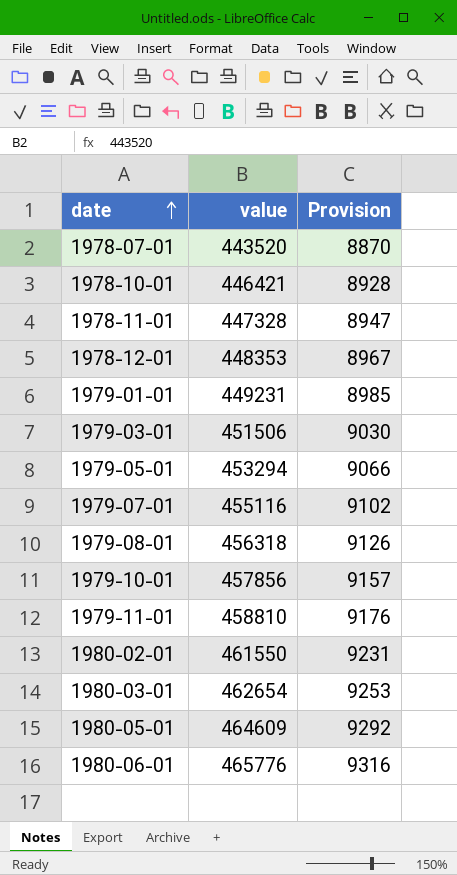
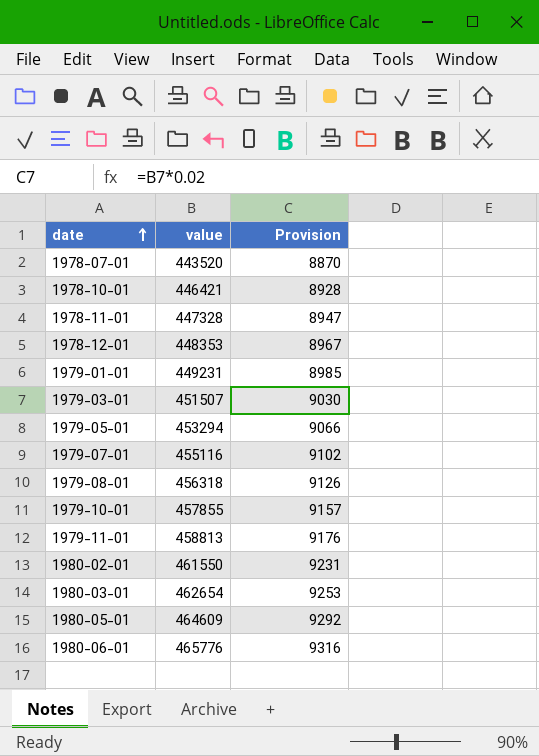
1979-03-01 | value: 451506 -> 451507
1979-10-01 | value: 457856 -> 457855
1979-11-01 | value: 458810 -> 458813

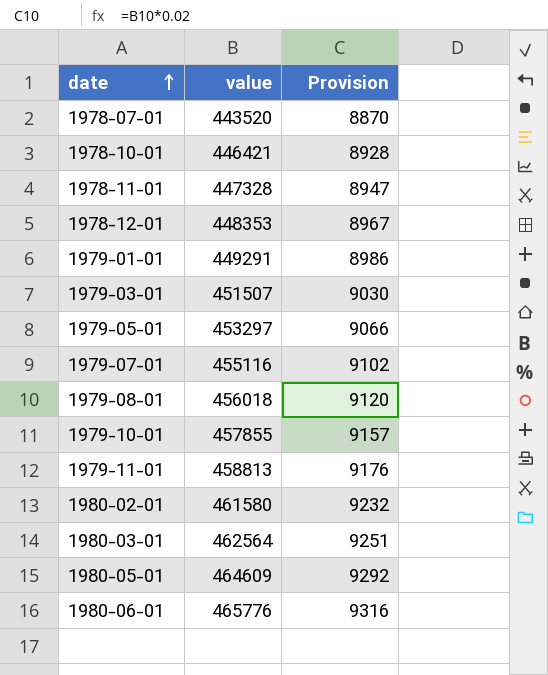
1979-01-01 | value: 449231 -> 449291
1979-01-01 | Provision: 8985 -> 8986
1979-05-01 | value: 453294 -> 453297
1979-08-01 | value: 456318 -> 456018
1979-08-01 | Provision: 9126 -> 9120
1980-02-01 | value: 461550 -> 461580
1980-02-01 | Provision: 9231 -> 9232
1980-03-01 | value: 462654 -> 462564
1980-03-01 | Provision: 9253 -> 9251

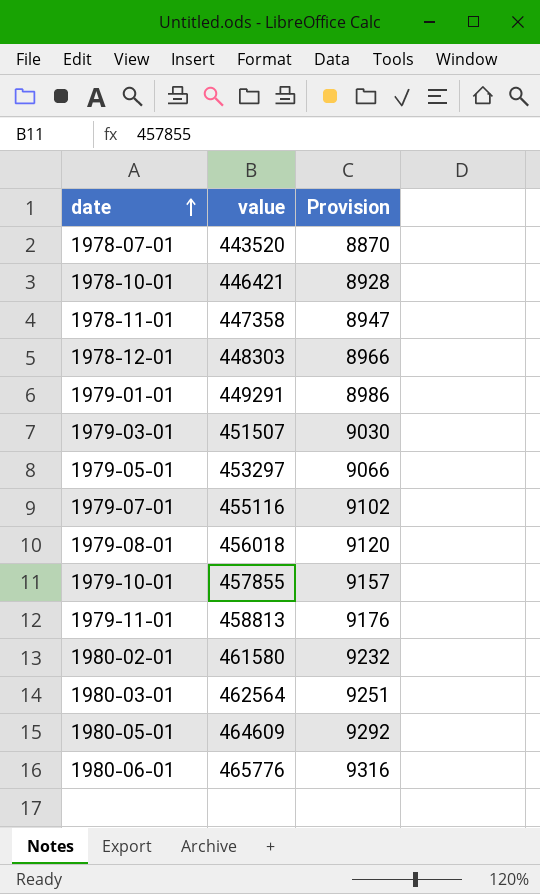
1978-11-01 | value: 447328 -> 447358
1978-12-01 | value: 448353 -> 448303
1978-12-01 | Provision: 8967 -> 8966

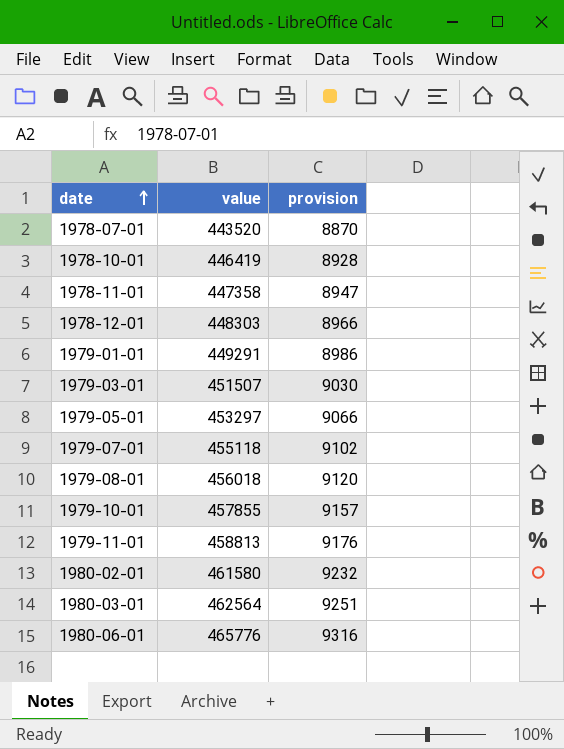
column name: Provision -> provision
row 1980-05-01: 464609 | 9292 -> none
1978-10-01 | value: 446421 -> 446419
1979-07-01 | value: 455116 -> 455118

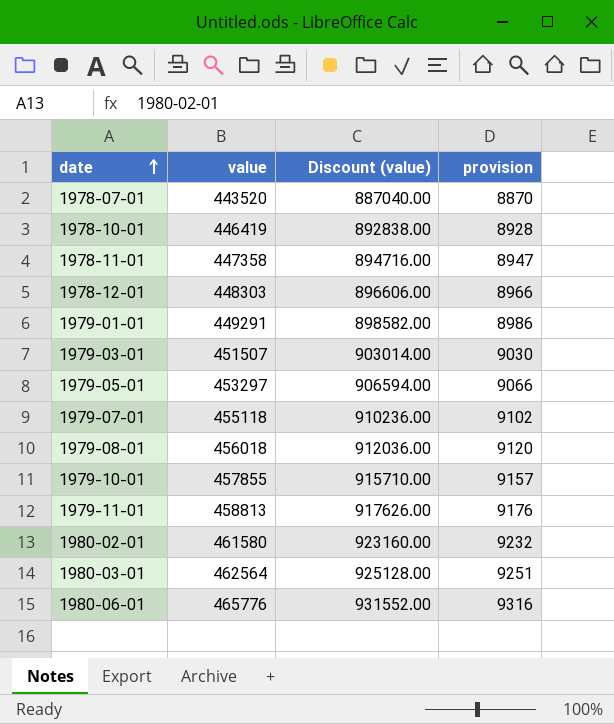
column Discount (value) | formula: none -> [value] * 2

